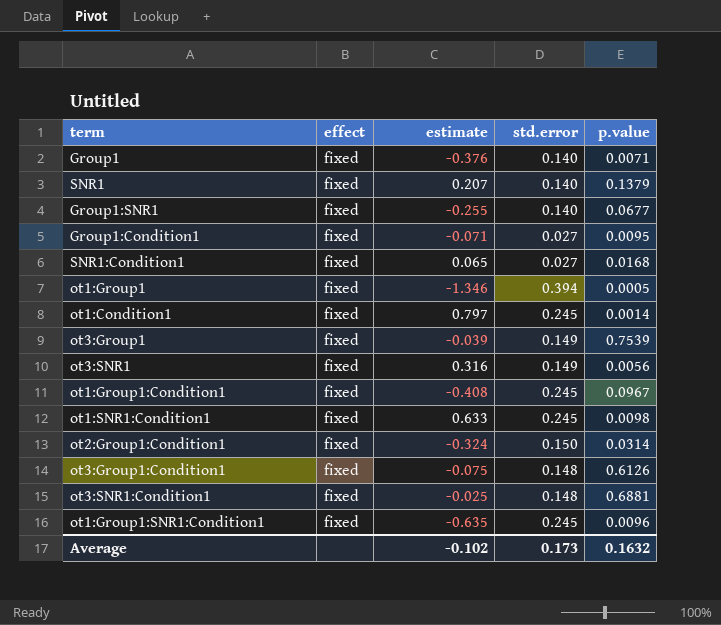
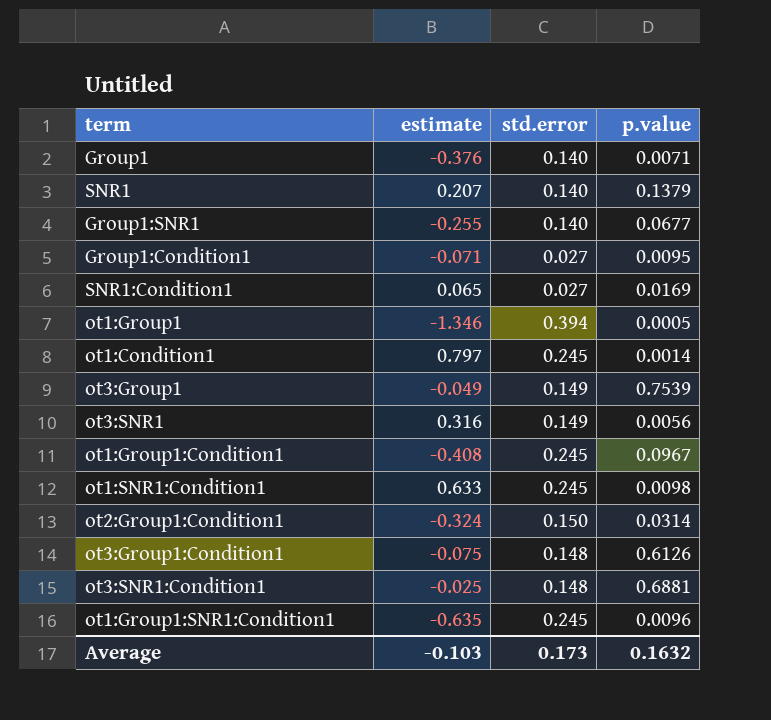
column effect | position: 2 -> none
SNR1:Condition1 | p.value: 0.0168 -> 0.0169
ot3:Group1 | estimate: -0.039 -> -0.049
Average | estimate: -0.102 -> -0.103

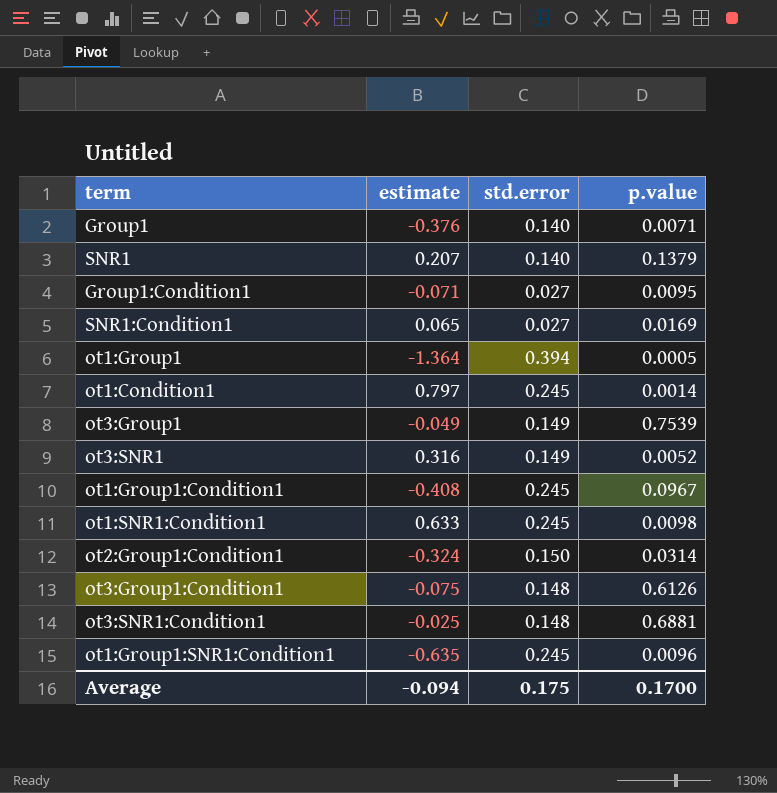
row Group1:SNR1: -0.255 | 0.140 | 0.0677 -> none
ot1:Group1 | estimate: -1.346 -> -1.364
ot3:SNR1 | p.value: 0.0056 -> 0.0052
Average | estimate: -0.103 -> -0.094
Average | std.error: 0.173 -> 0.175
Average | p.value: 0.1632 -> 0.1700

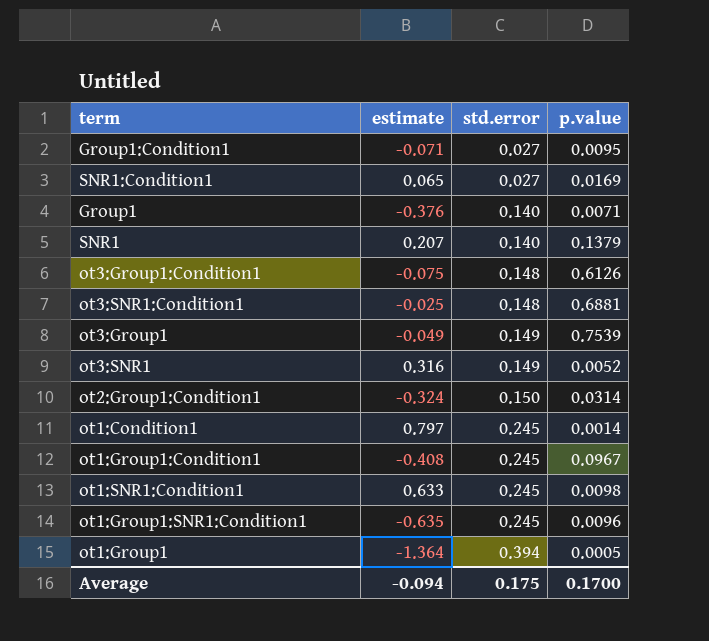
row order: none -> std.error ascending

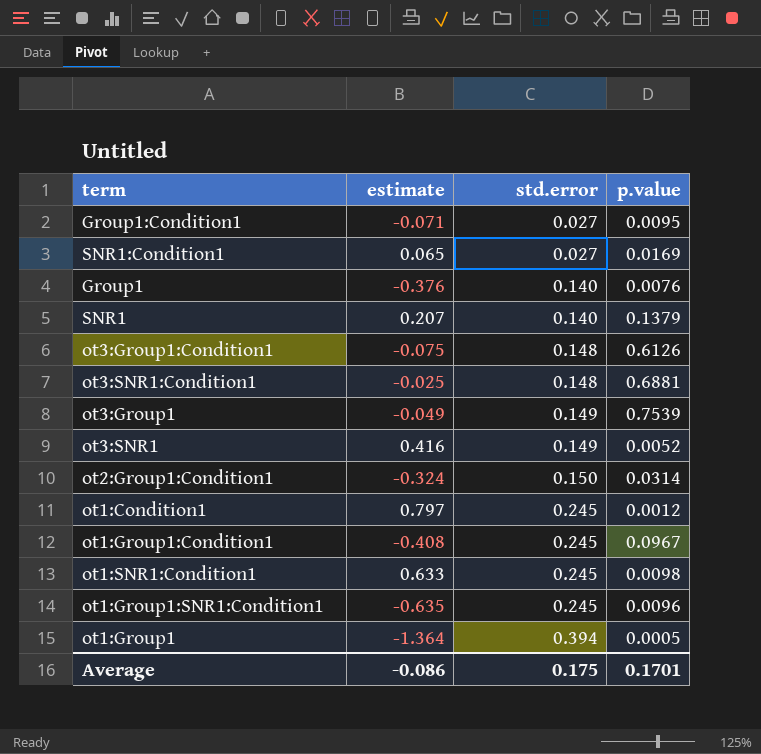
Group1 | p.value: 0.0071 -> 0.0076
ot3:SNR1 | estimate: 0.316 -> 0.416
ot1:Condition1 | p.value: 0.0014 -> 0.0012
Average | estimate: -0.094 -> -0.086
Average | p.value: 0.1700 -> 0.1701

